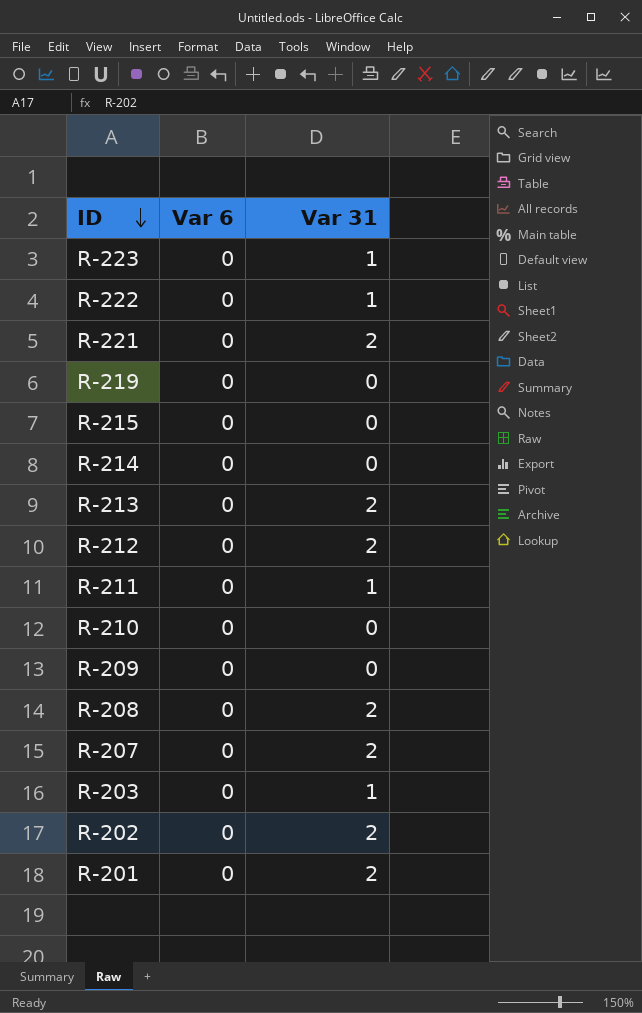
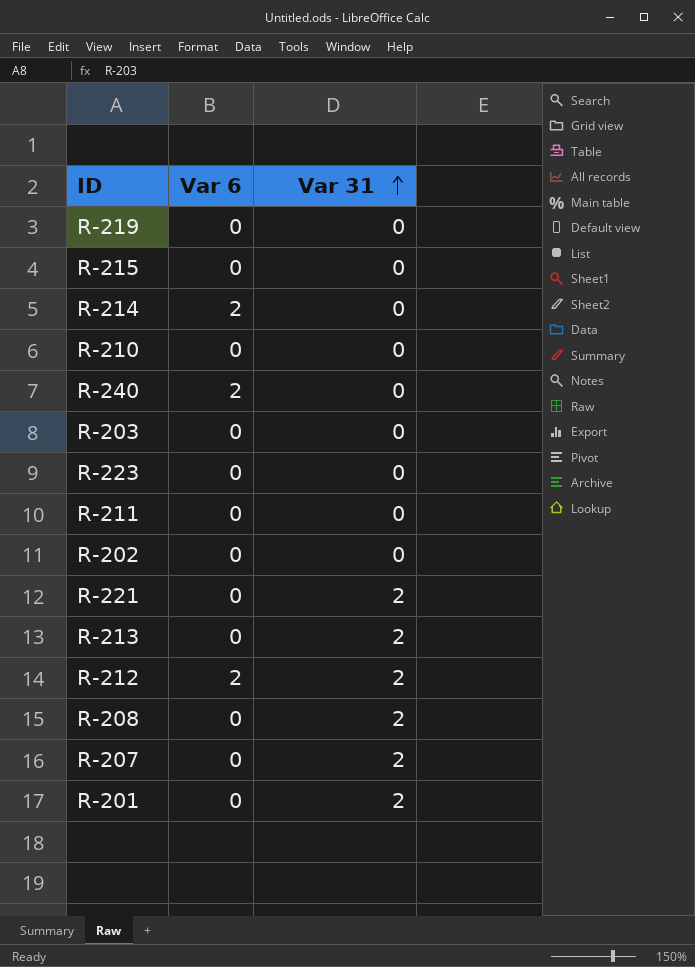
row order: ID descending -> Var 31 ascending
row R-222: 0 | 1 -> none
row R-209: 0 | 0 -> none
R-214 | Var 6: 0 -> 2
row R-240: none -> 2 | 0
R-203 | Var 31: 1 -> 0
R-223 | Var 31: 1 -> 0
R-211 | Var 31: 1 -> 0
R-202 | Var 31: 2 -> 0
R-212 | Var 6: 0 -> 2

